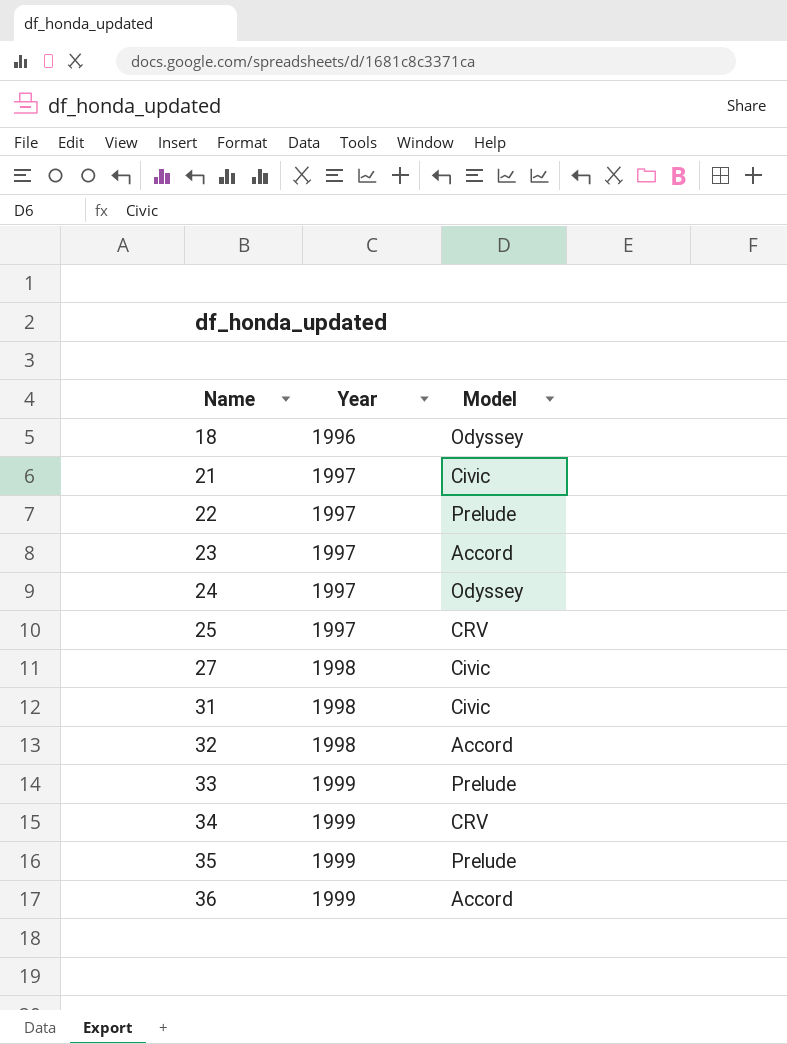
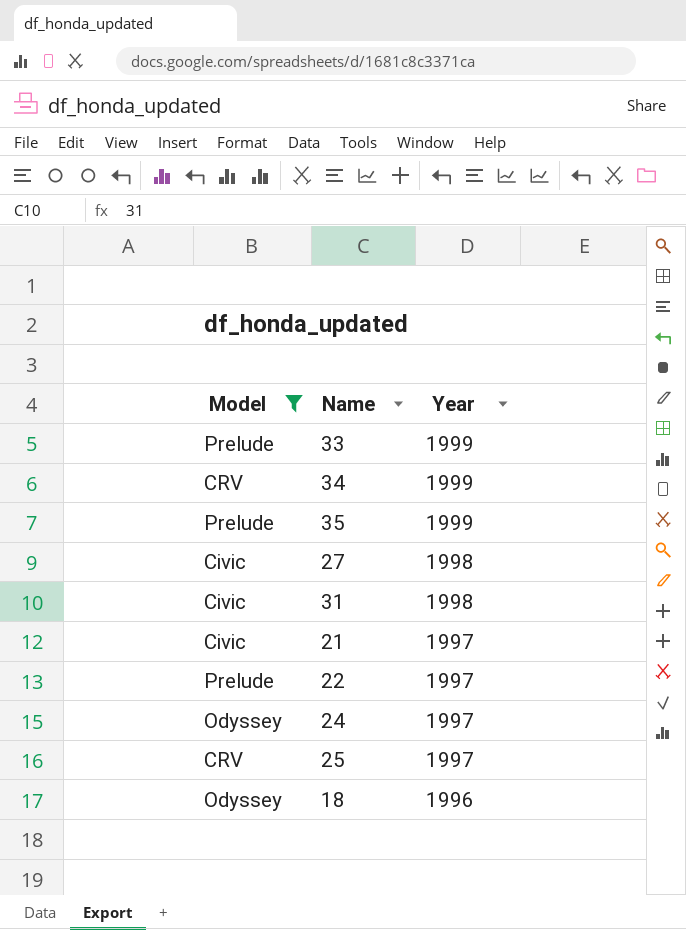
filter: none -> Model != Accord
row order: Name ascending -> Year descending
column Model | position: 3 -> 1

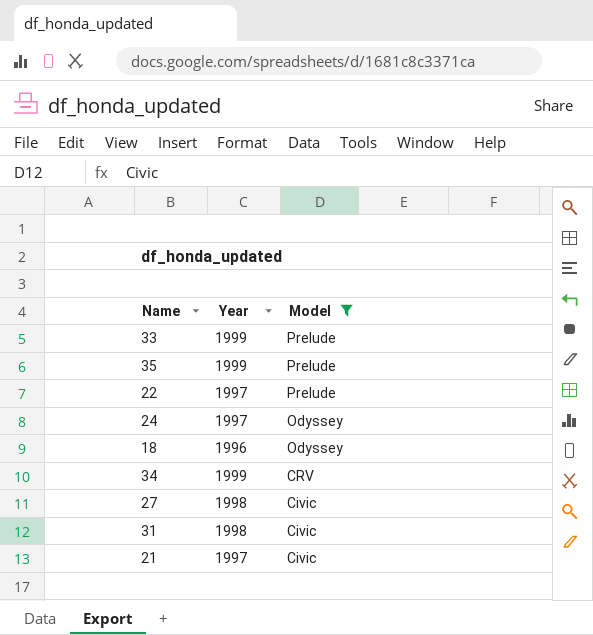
row order: Year descending -> Model descending
column Model | position: 1 -> 3
row 25: CRV | 1997 -> none

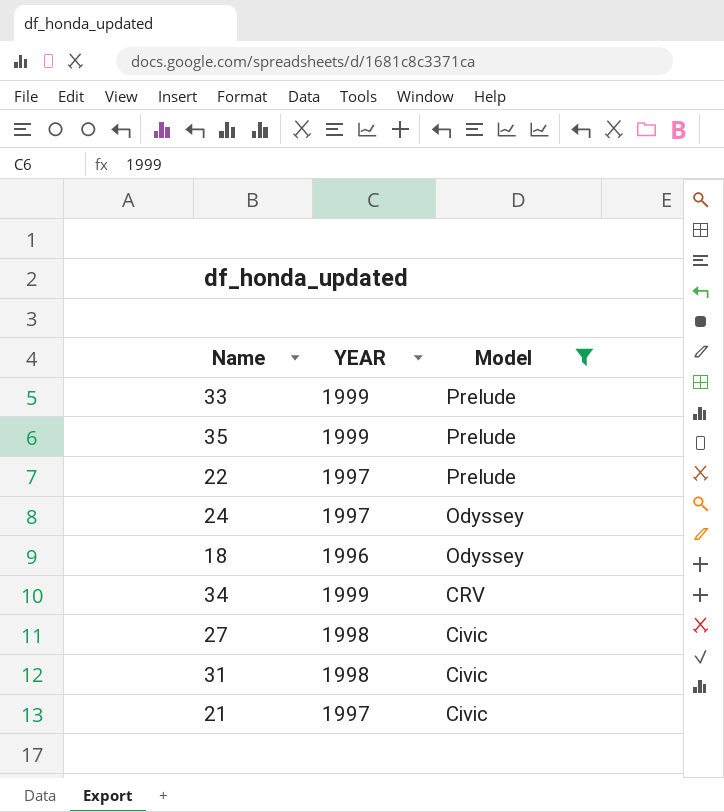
column name: Year -> YEAR

